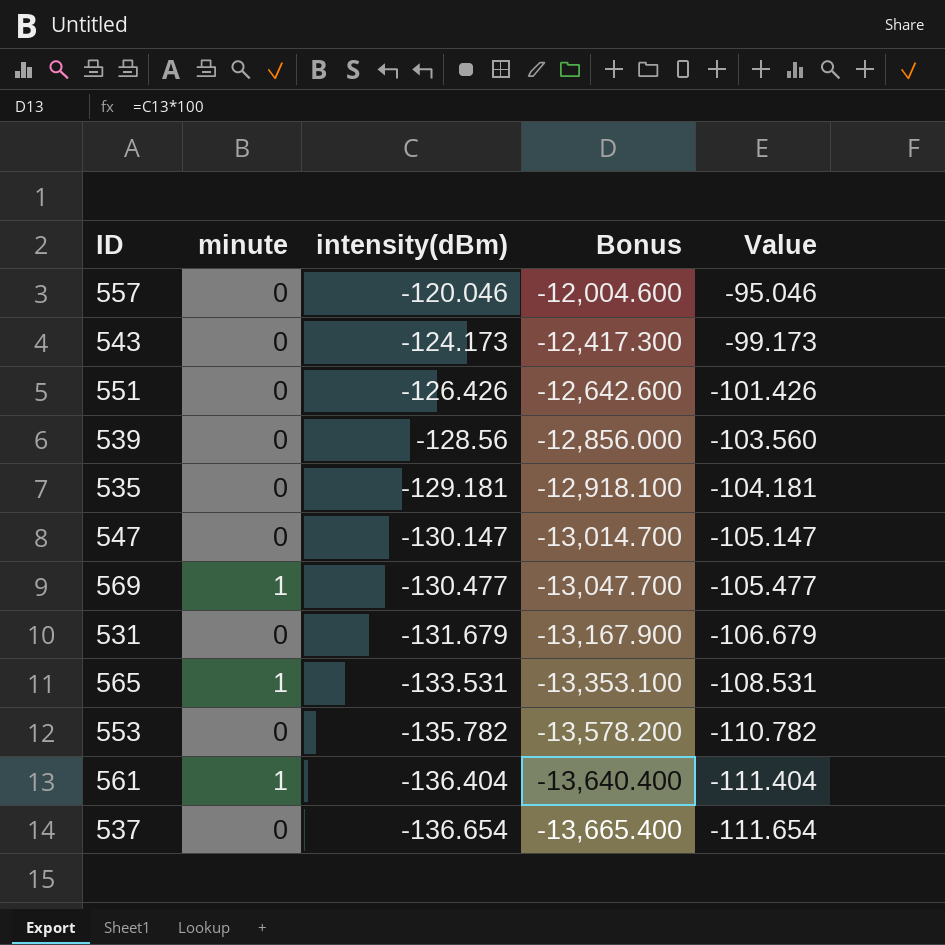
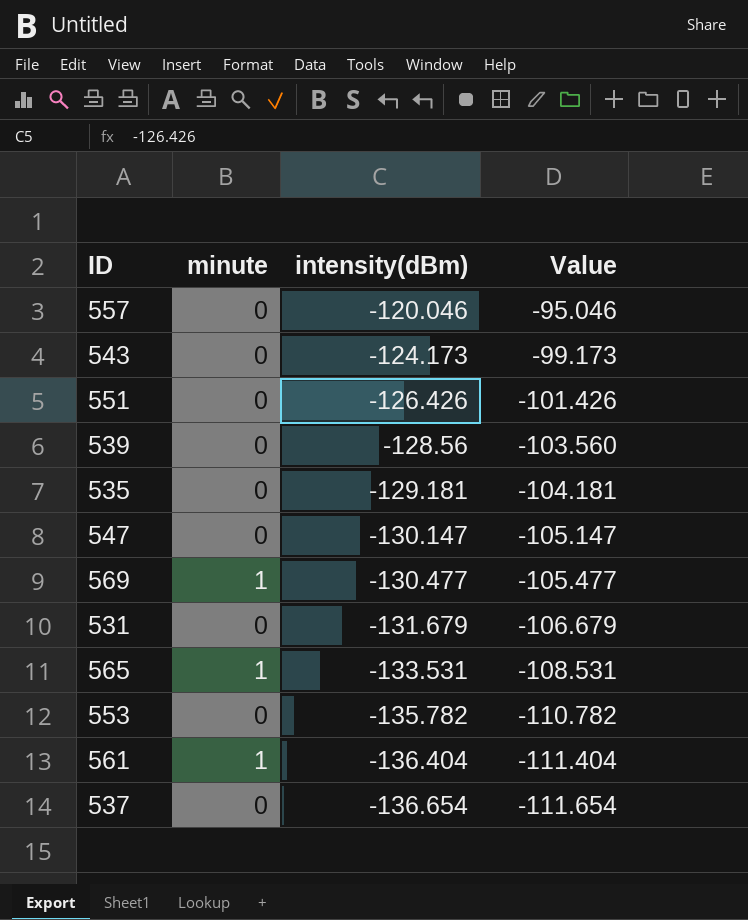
column Bonus | formula: [intensity(dBm)] * 100 -> none

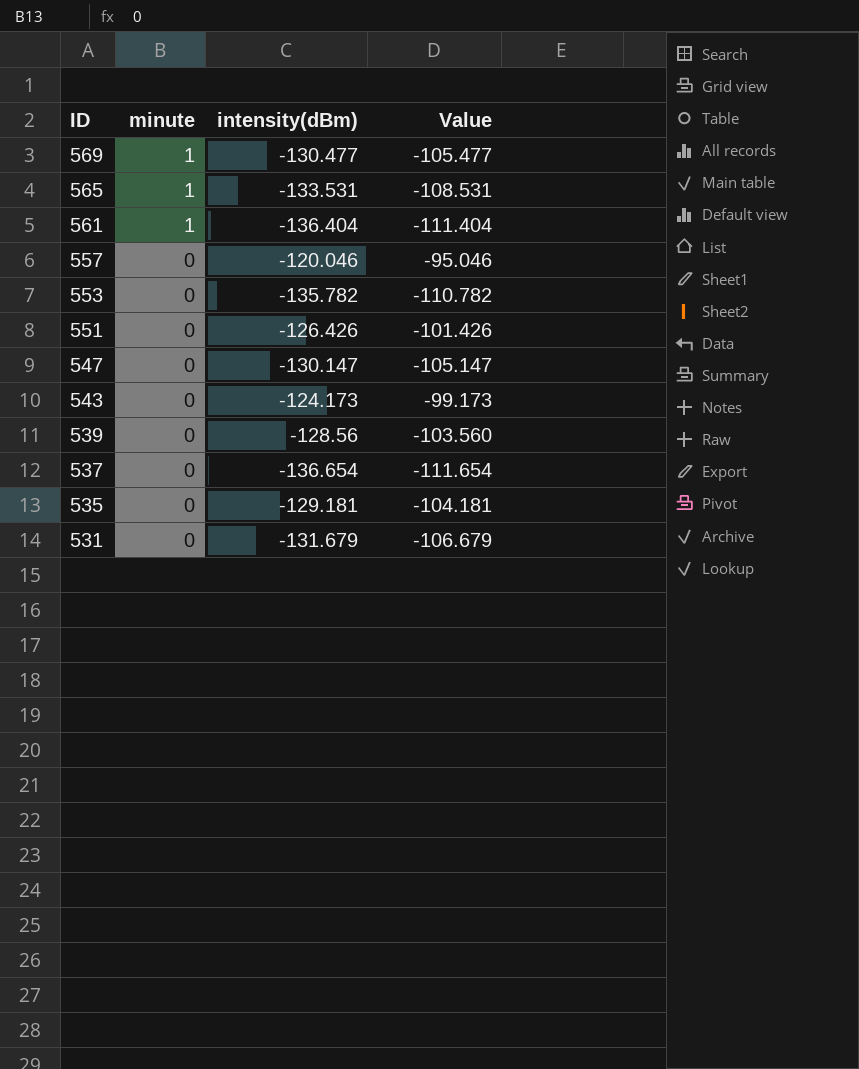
row order: intensity(dBm) descending -> ID descending

